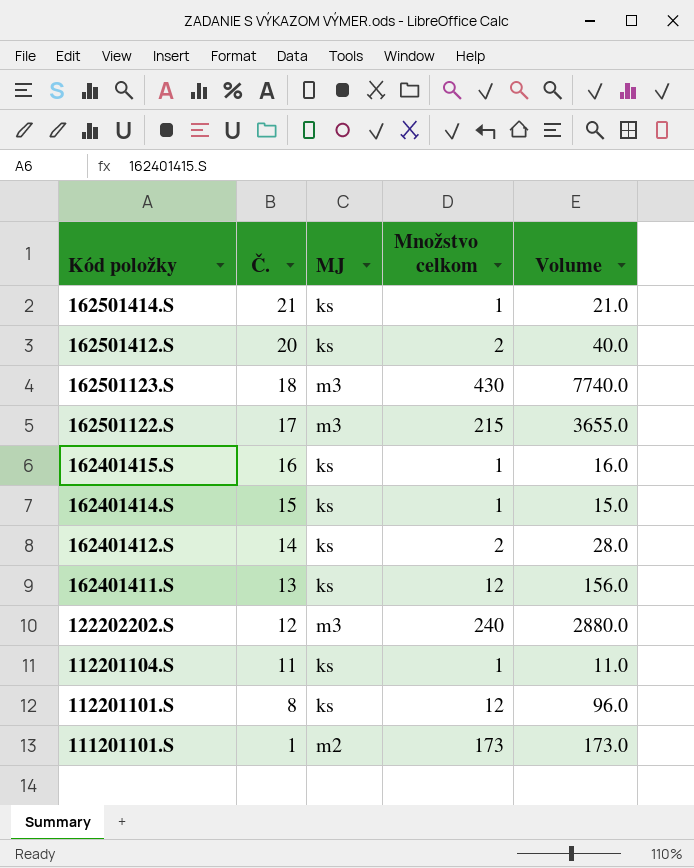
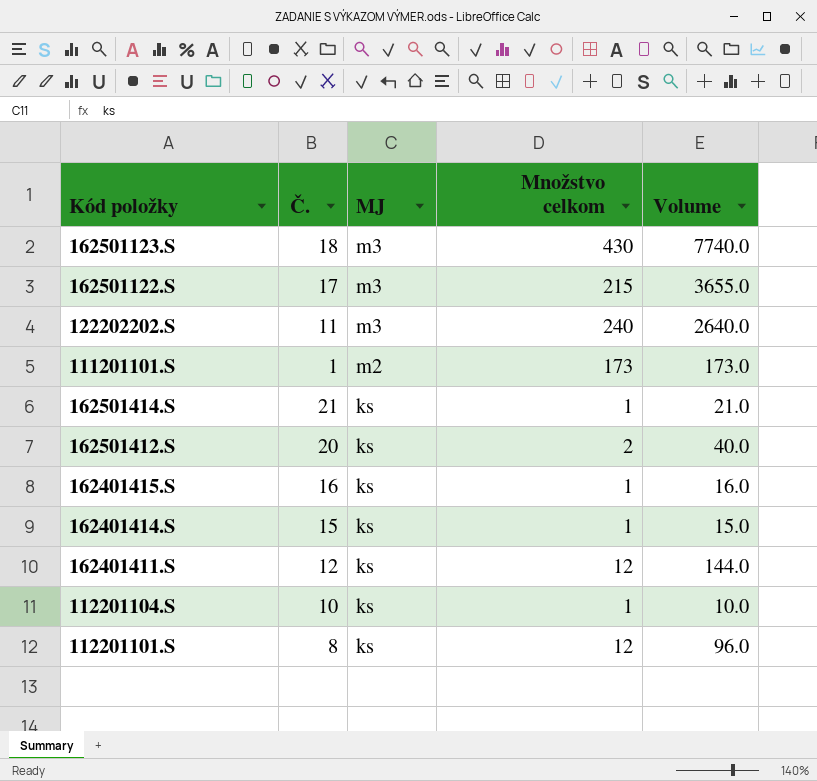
row order: Kód položky descending -> MJ descending
row 162401412.S: 14 | ks | 2 | 28.0 -> none
122202202.S | Č.: 12 -> 11
122202202.S | Volume: 2880.0 -> 2640.0
162401411.S | Č.: 13 -> 12
162401411.S | Volume: 156.0 -> 144.0
112201104.S | Č.: 11 -> 10
112201104.S | Volume: 11.0 -> 10.0

